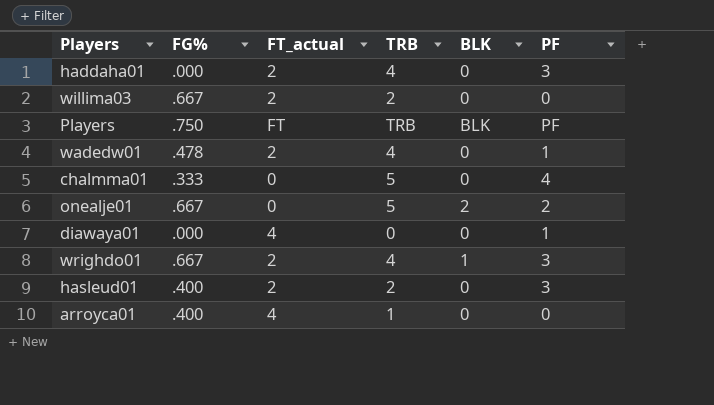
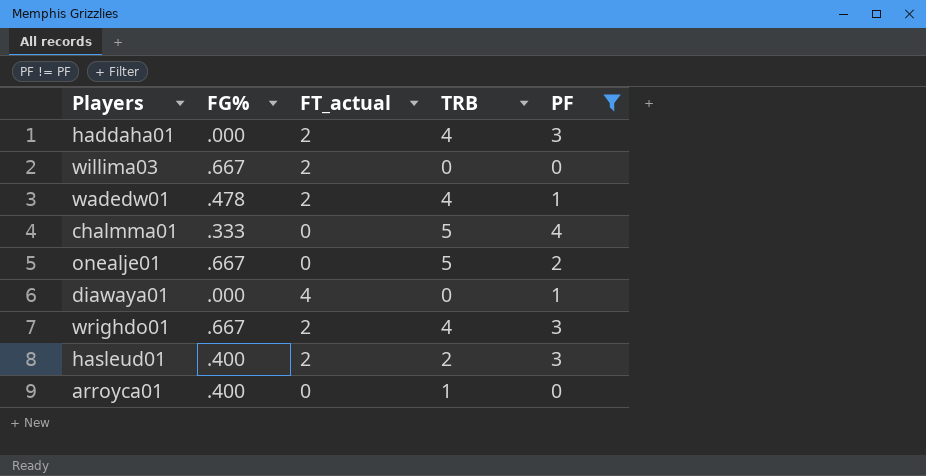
filter: none -> PF != PF
column BLK | position: 5 -> none
willima03 | TRB: 2 -> 0
arroyca01 | FT_actual: 4 -> 0

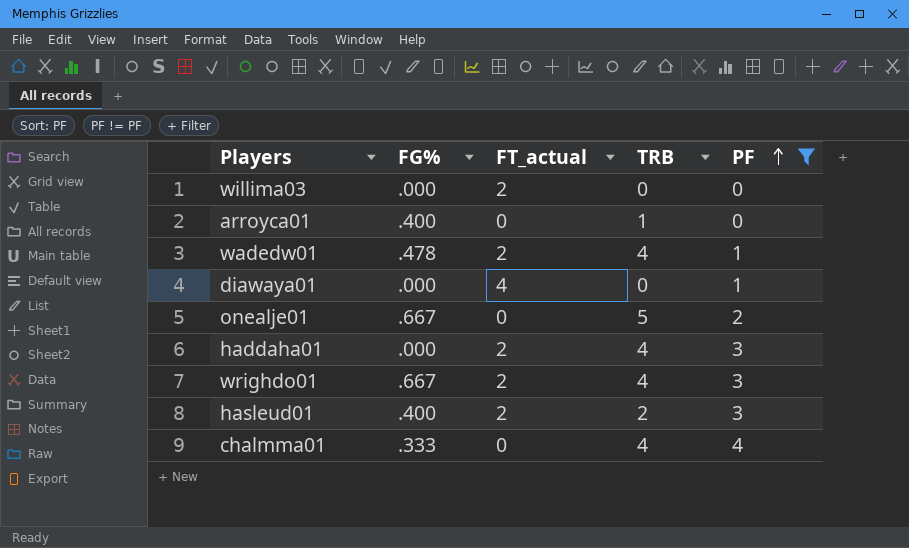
row order: none -> PF ascending
willima03 | FG%: .667 -> .000
chalmma01 | TRB: 5 -> 4

